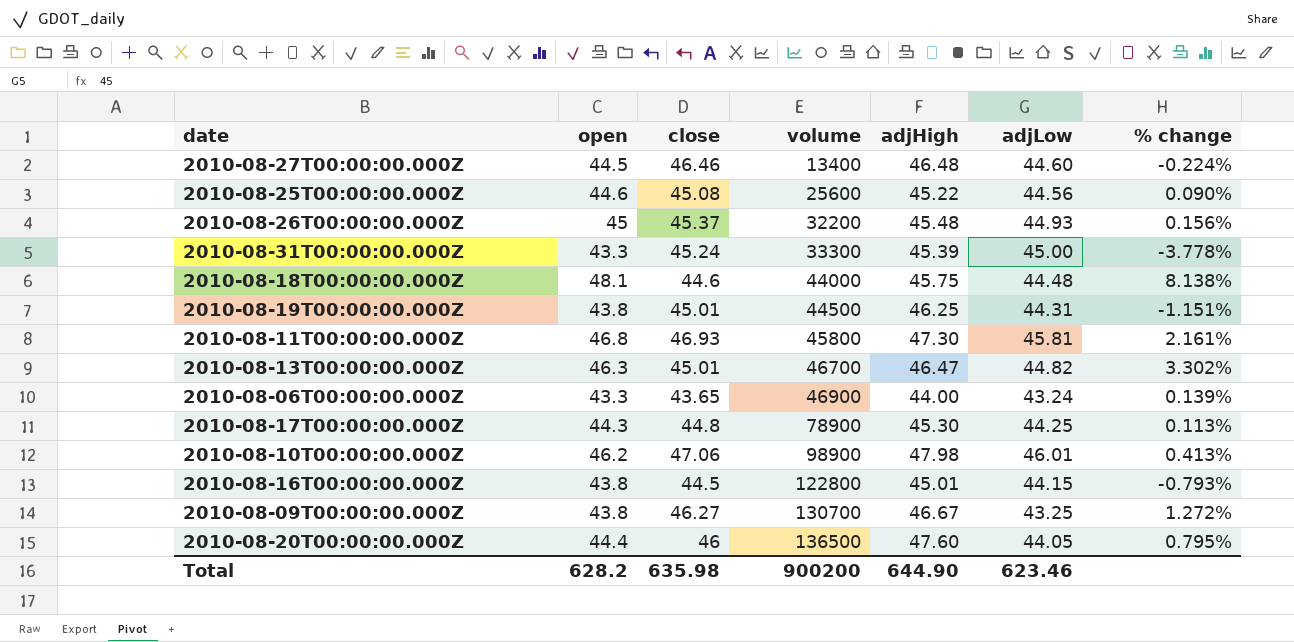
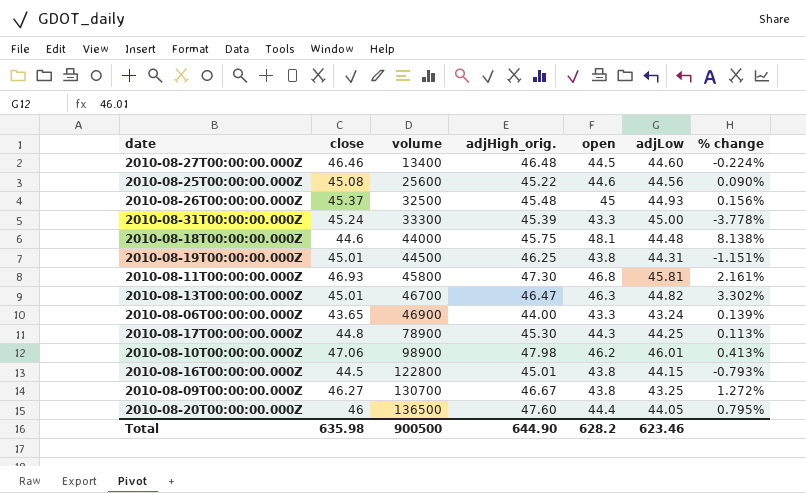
column name: adjHigh -> adjHigh_orig.
column open | position: 2 -> 5
2010-08-26T00:00:00.000Z | volume: 32200 -> 32500
Total | volume: 900200 -> 900500

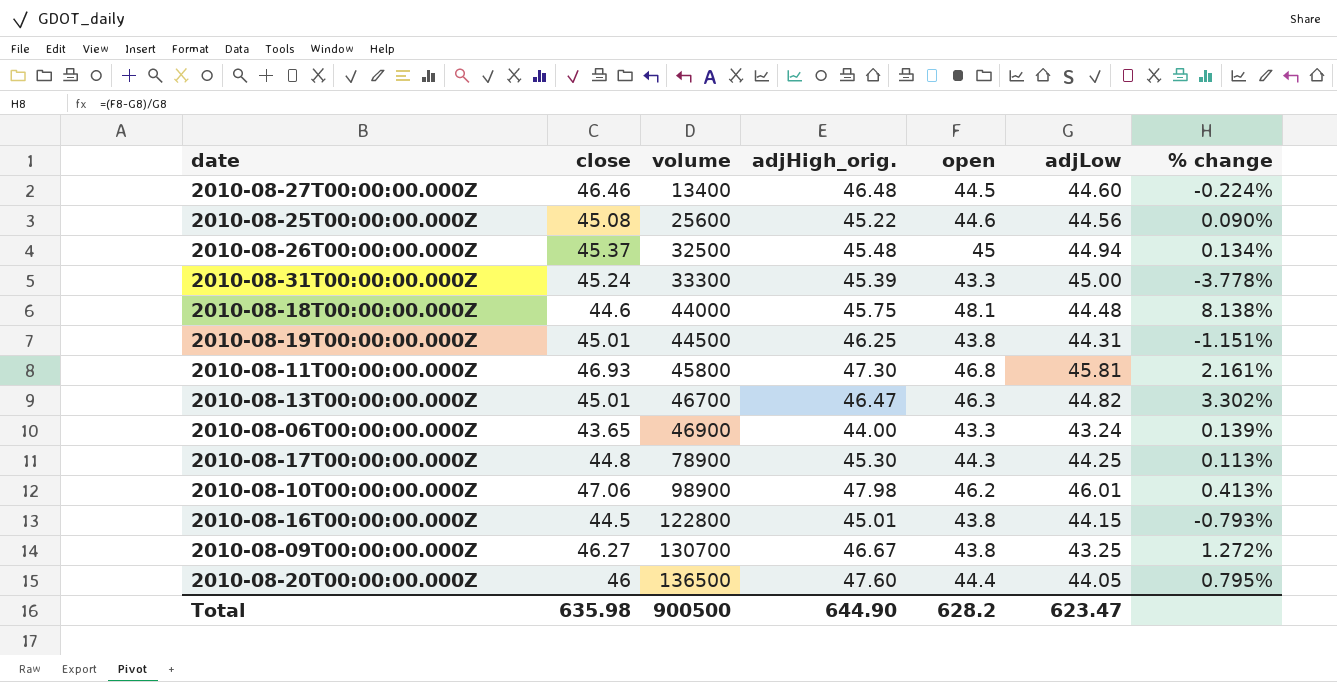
2010-08-26T00:00:00.000Z | adjLow: 44.93 -> 44.94
2010-08-26T00:00:00.000Z | % change: 0.156% -> 0.134%
Total | adjLow: 623.46 -> 623.47

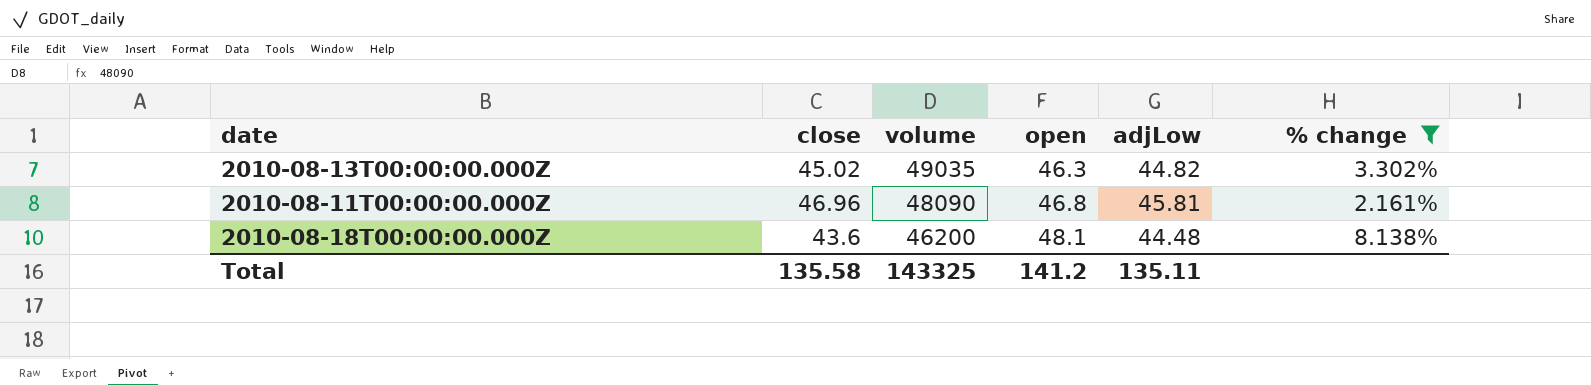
filter: none -> % change >= 2.161%
row order: volume ascending -> volume descending
column adjHigh_orig. | position: 4 -> none
2010-08-13T00:00:00.000Z | close: 45.01 -> 45.02
2010-08-13T00:00:00.000Z | volume: 46700 -> 49035
2010-08-11T00:00:00.000Z | close: 46.93 -> 46.96
2010-08-11T00:00:00.000Z | volume: 45800 -> 48090
2010-08-18T00:00:00.000Z | close: 44.6 -> 43.6
2010-08-18T00:00:00.000Z | volume: 44000 -> 46200
Total | close: 635.98 -> 135.58
Total | volume: 900500 -> 143325
Total | open: 628.2 -> 141.2
Total | adjLow: 623.47 -> 135.11

